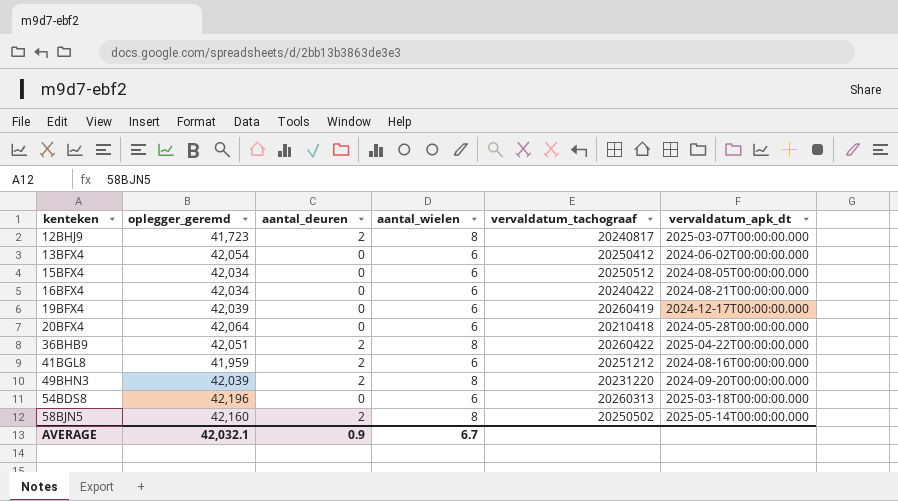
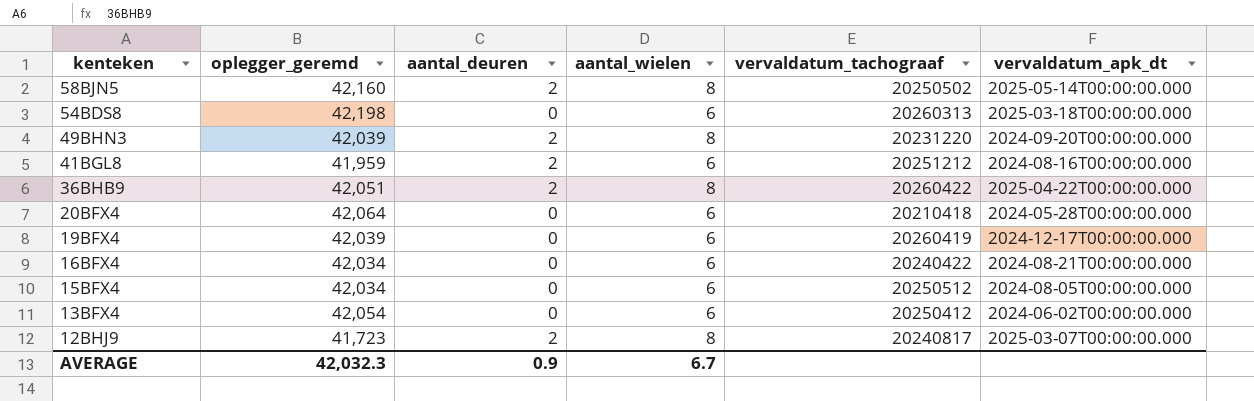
row order: kenteken ascending -> kenteken descending
54BDS8 | oplegger_geremd: 42,196 -> 42,198
AVERAGE | oplegger_geremd: 42,032.1 -> 42,032.3

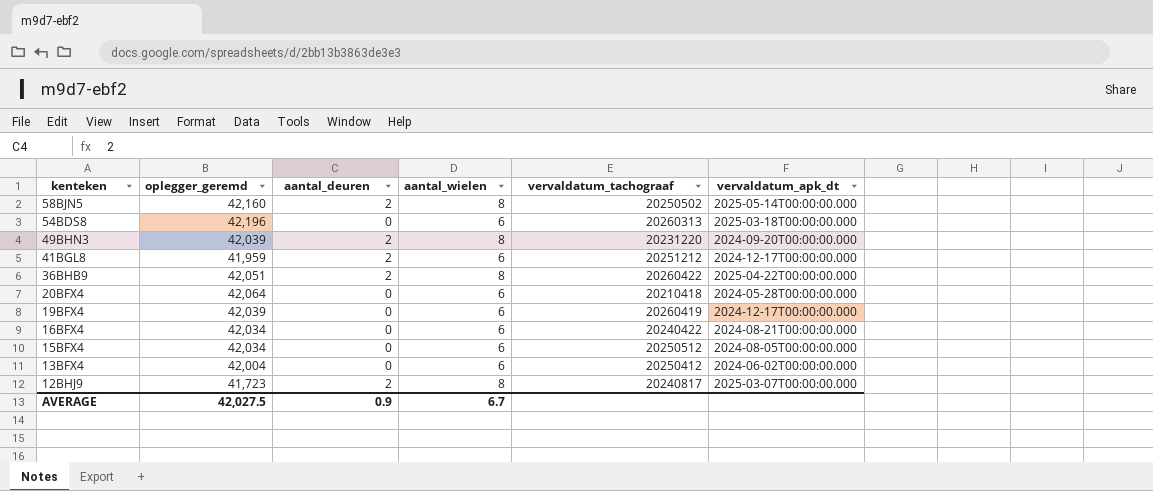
54BDS8 | oplegger_geremd: 42,198 -> 42,196
41BGL8 | vervaldatum_apk_dt: 2024-08-16T00:00:00.000 -> 2024-12-17T00:00:00.000
13BFX4 | oplegger_geremd: 42,054 -> 42,004
AVERAGE | oplegger_geremd: 42,032.3 -> 42,027.5

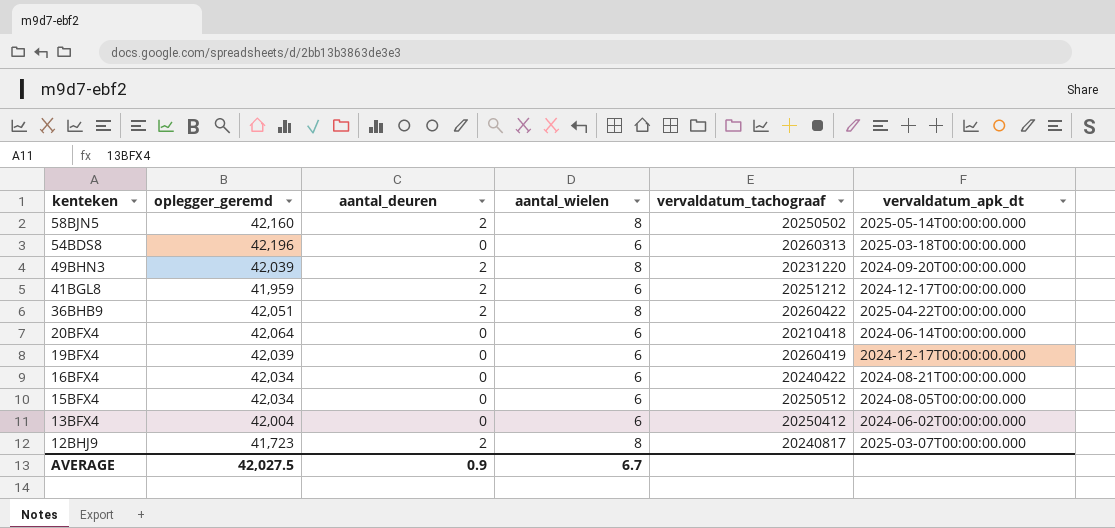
20BFX4 | vervaldatum_apk_dt: 2024-05-28T00:00:00.000 -> 2024-06-14T00:00:00.000

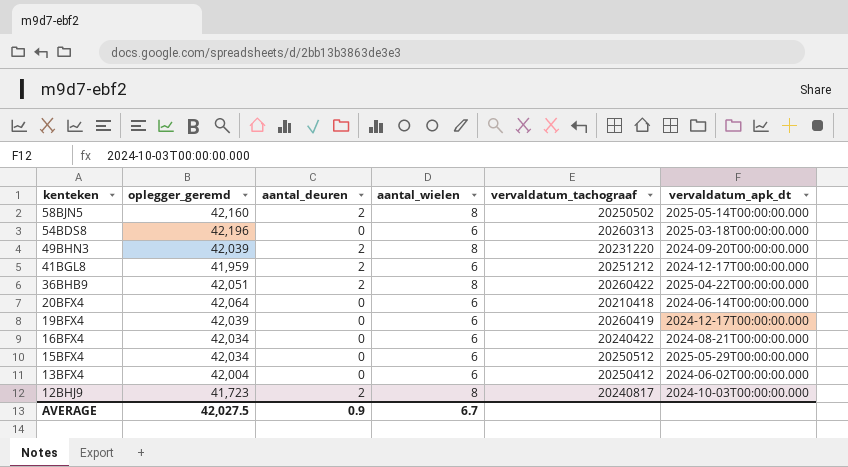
15BFX4 | vervaldatum_apk_dt: 2024-08-05T00:00:00.000 -> 2025-05-29T00:00:00.000
12BHJ9 | vervaldatum_apk_dt: 2025-03-07T00:00:00.000 -> 2024-10-03T00:00:00.000

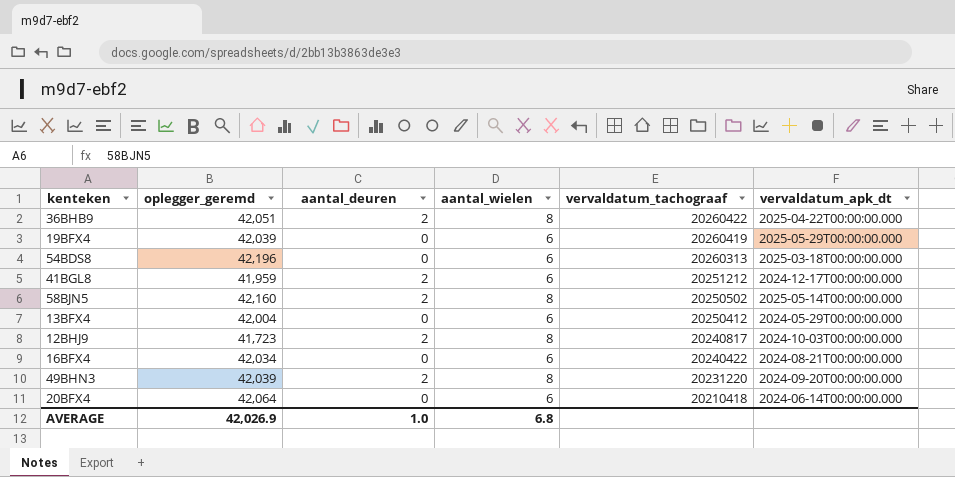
row order: kenteken descending -> vervaldatum_tachograaf descending
row 15BFX4: 42,034 | 0 | 6 | 20250512 | 2025-05-29T00:00:00.000 -> none
19BFX4 | vervaldatum_apk_dt: 2024-12-17T00:00:00.000 -> 2025-05-29T00:00:00.000
13BFX4 | vervaldatum_apk_dt: 2024-06-02T00:00:00.000 -> 2024-05-29T00:00:00.000
AVERAGE | oplegger_geremd: 42,027.5 -> 42,026.9
AVERAGE | aantal_deuren: 0.9 -> 1.0
AVERAGE | aantal_wielen: 6.7 -> 6.8

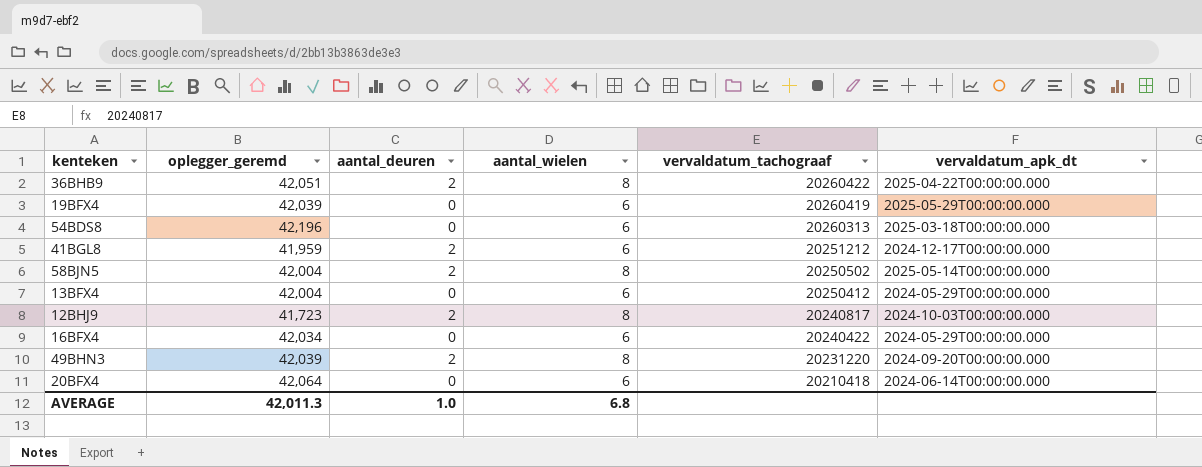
58BJN5 | oplegger_geremd: 42,160 -> 42,004
16BFX4 | vervaldatum_apk_dt: 2024-08-21T00:00:00.000 -> 2024-05-29T00:00:00.000
AVERAGE | oplegger_geremd: 42,026.9 -> 42,011.3

